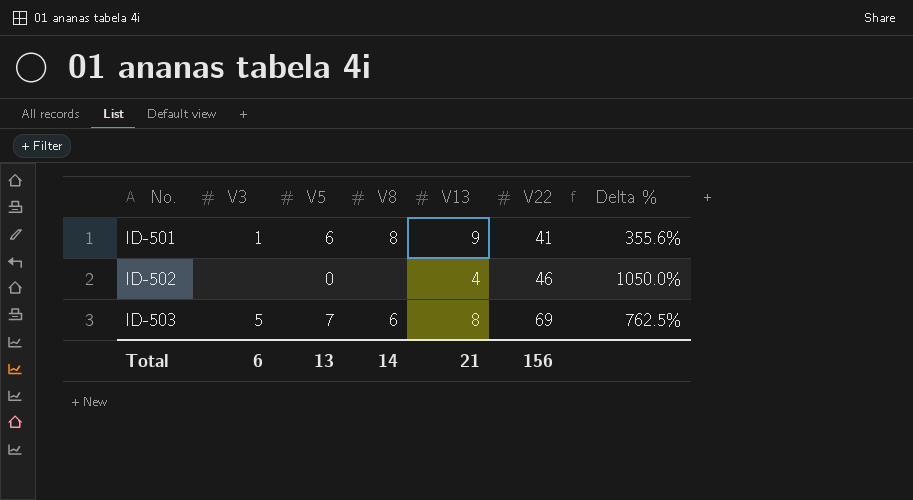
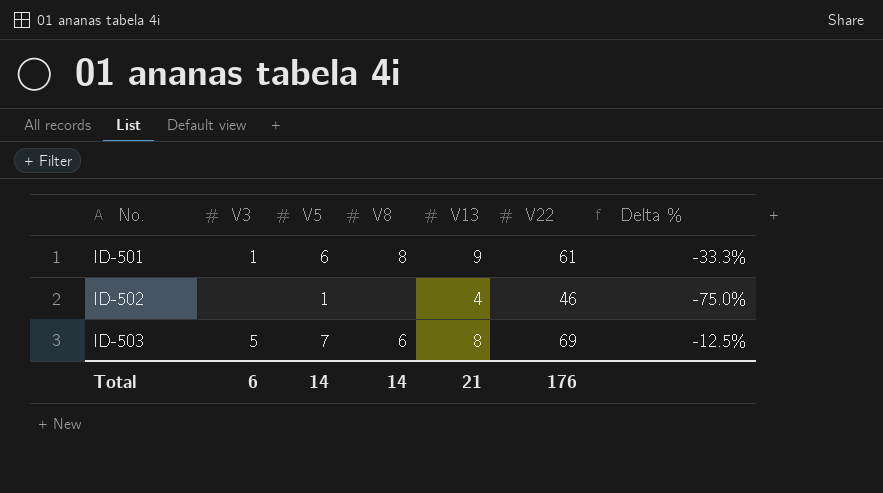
column Delta % | formula: ([V22] - [V13]) / [V13] -> ([V5] - [V13]) / [V13]
ID-501 | V22: 41 -> 61
ID-502 | V5: 0 -> 1
Total | V5: 13 -> 14
Total | V22: 156 -> 176

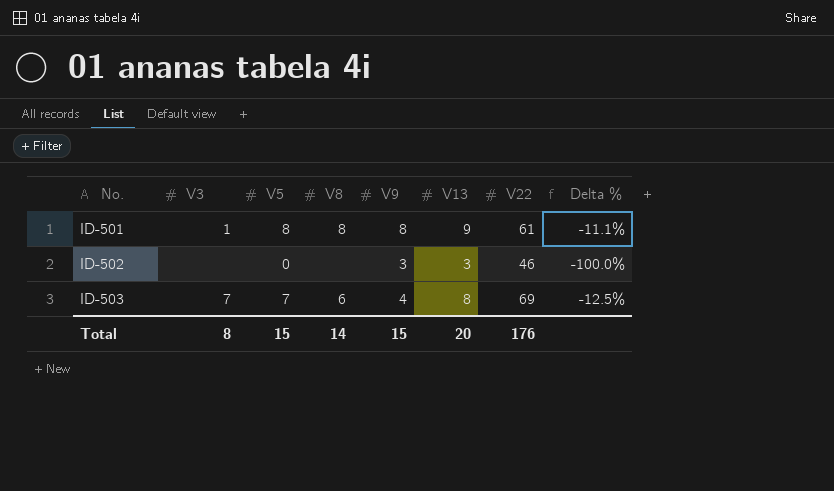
column V9 | position: none -> 5
ID-501 | V5: 6 -> 8
ID-501 | Delta %: -33.3% -> -11.1%
ID-502 | V5: 1 -> 0
ID-502 | V13: 4 -> 3
ID-502 | Delta %: -75.0% -> -100.0%
ID-503 | V3: 5 -> 7
Total | V3: 6 -> 8
Total | V5: 14 -> 15
Total | V13: 21 -> 20

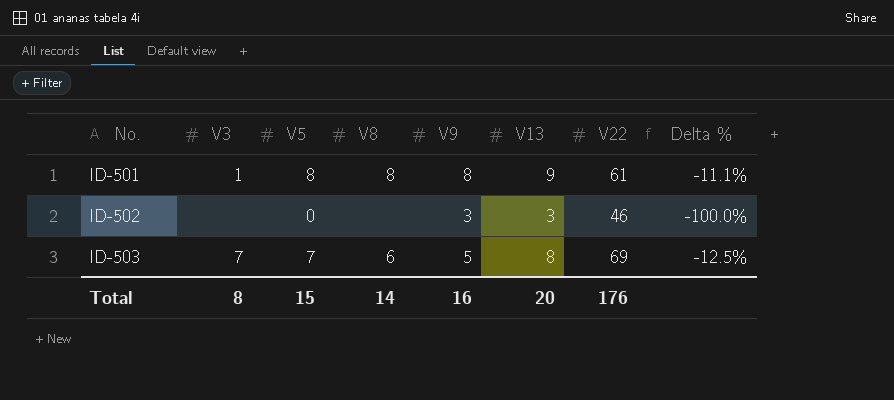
ID-503 | V9: 4 -> 5
Total | V9: 15 -> 16

